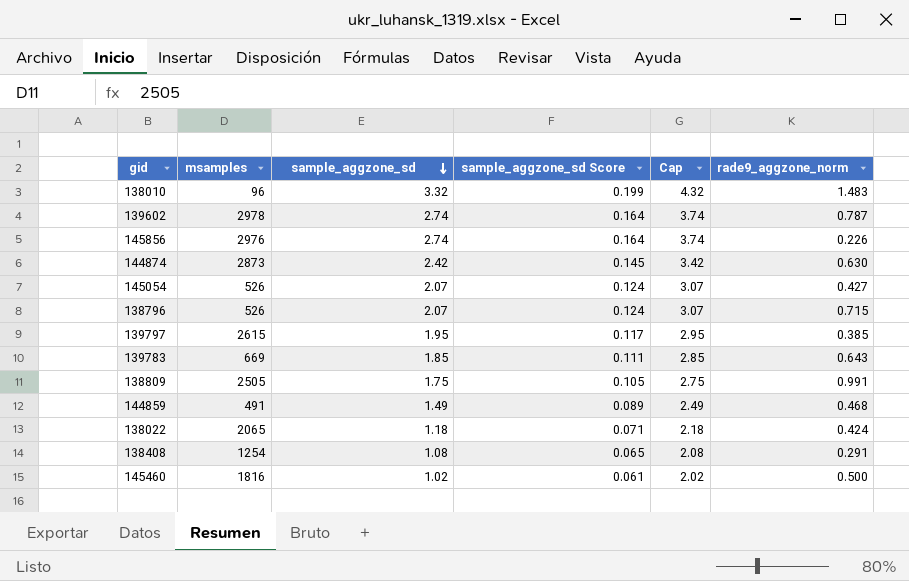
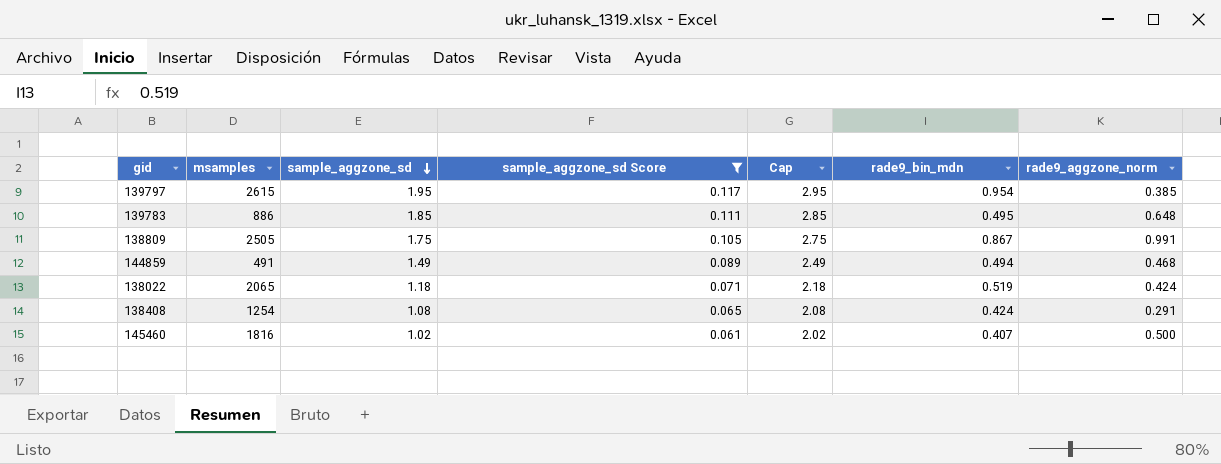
filter: none -> sample_aggzone_sd Score <= 0.117
column rade9_bin_mdn | position: none -> 6
139783 | msamples: 669 -> 886
139783 | rade9_aggzone_norm: 0.643 -> 0.648

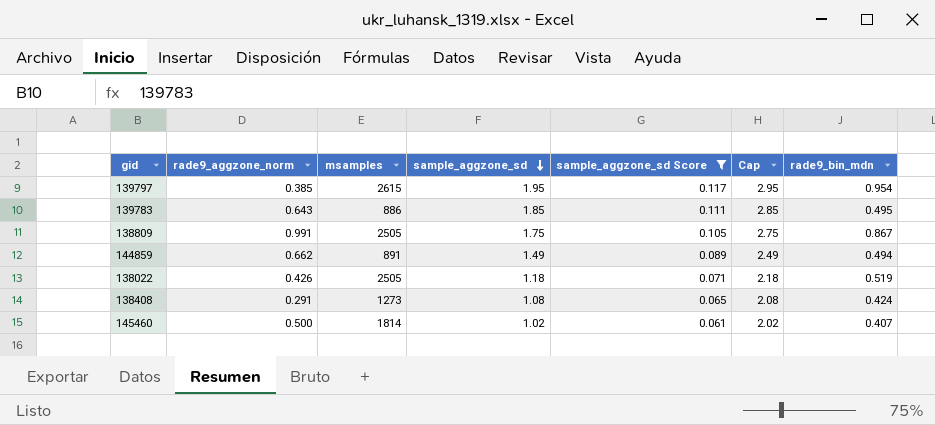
column rade9_aggzone_norm | position: 7 -> 2
139783 | rade9_aggzone_norm: 0.648 -> 0.643
144859 | rade9_aggzone_norm: 0.468 -> 0.662
144859 | msamples: 491 -> 891
138022 | rade9_aggzone_norm: 0.424 -> 0.426
138022 | msamples: 2065 -> 2505
138408 | msamples: 1254 -> 1273
145460 | msamples: 1816 -> 1814

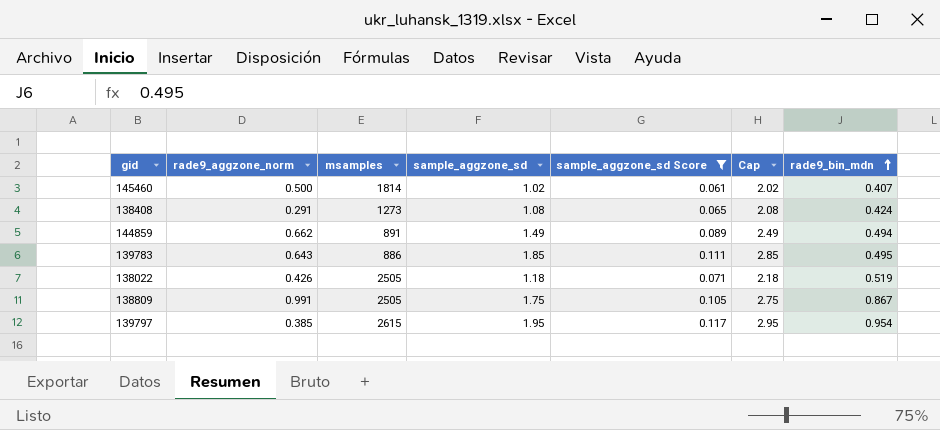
row order: sample_aggzone_sd descending -> rade9_bin_mdn ascending

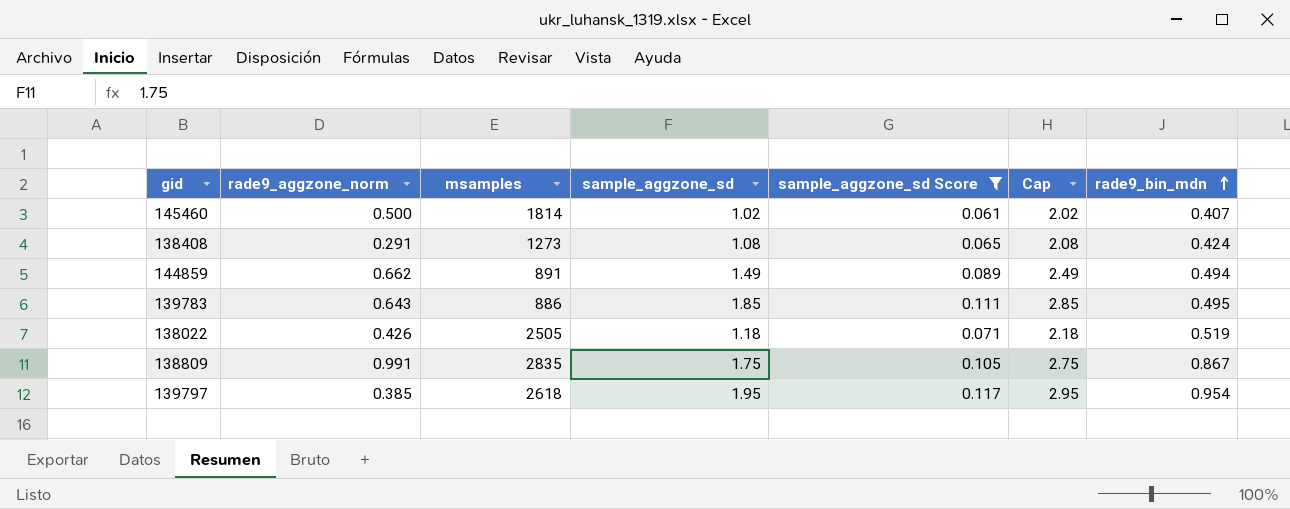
138809 | msamples: 2505 -> 2835
139797 | msamples: 2615 -> 2618

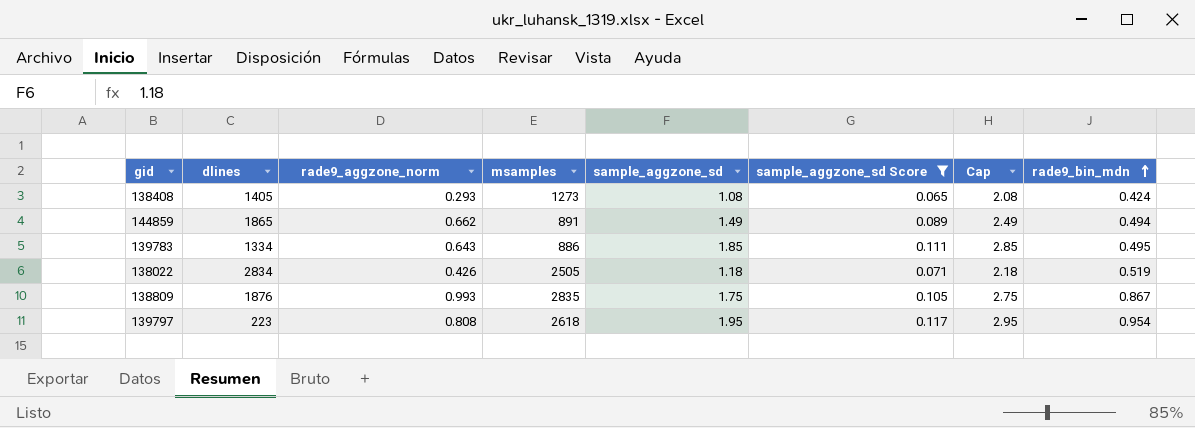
column dlines | position: none -> 2
row 145460: 0.500 | 1814 | 1.02 | 0.061 | 2.02 | 0.407 -> none
138408 | rade9_aggzone_norm: 0.291 -> 0.293
138809 | rade9_aggzone_norm: 0.991 -> 0.993
139797 | rade9_aggzone_norm: 0.385 -> 0.808

